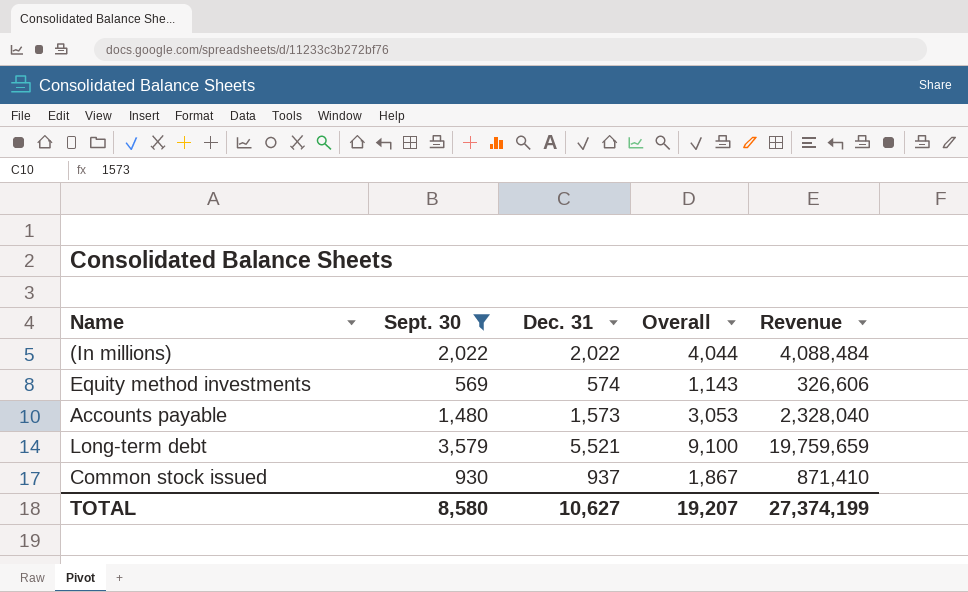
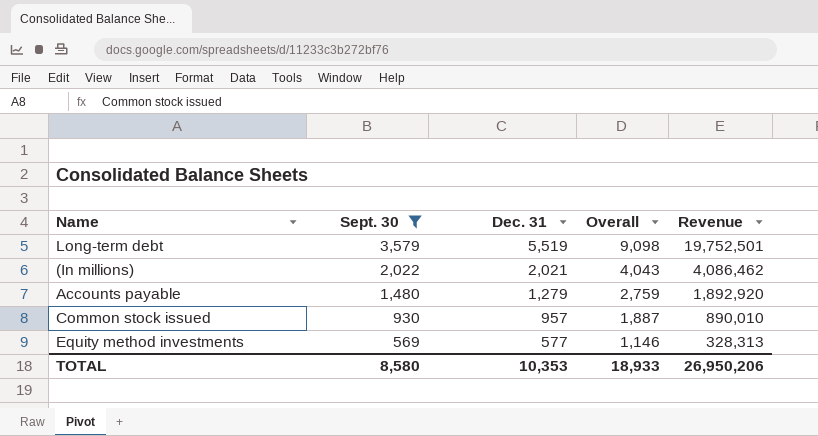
row order: none -> Sept. 30 descending
Long-term debt | Dec. 31: 5,521 -> 5,519
Long-term debt | Overall: 9,100 -> 9,098
Long-term debt | Revenue: 19,759,659 -> 19,752,501
(In millions) | Dec. 31: 2,022 -> 2,021
(In millions) | Overall: 4,044 -> 4,043
(In millions) | Revenue: 4,088,484 -> 4,086,462
Accounts payable | Dec. 31: 1,573 -> 1,279
Accounts payable | Overall: 3,053 -> 2,759
Accounts payable | Revenue: 2,328,040 -> 1,892,920
Common stock issued | Dec. 31: 937 -> 957
Common stock issued | Overall: 1,867 -> 1,887
Common stock issued | Revenue: 871,410 -> 890,010
Equity method investments | Dec. 31: 574 -> 577
Equity method investments | Overall: 1,143 -> 1,146
Equity method investments | Revenue: 326,606 -> 328,313
TOTAL | Dec. 31: 10,627 -> 10,353
TOTAL | Overall: 19,207 -> 18,933
TOTAL | Revenue: 27,374,199 -> 26,950,206

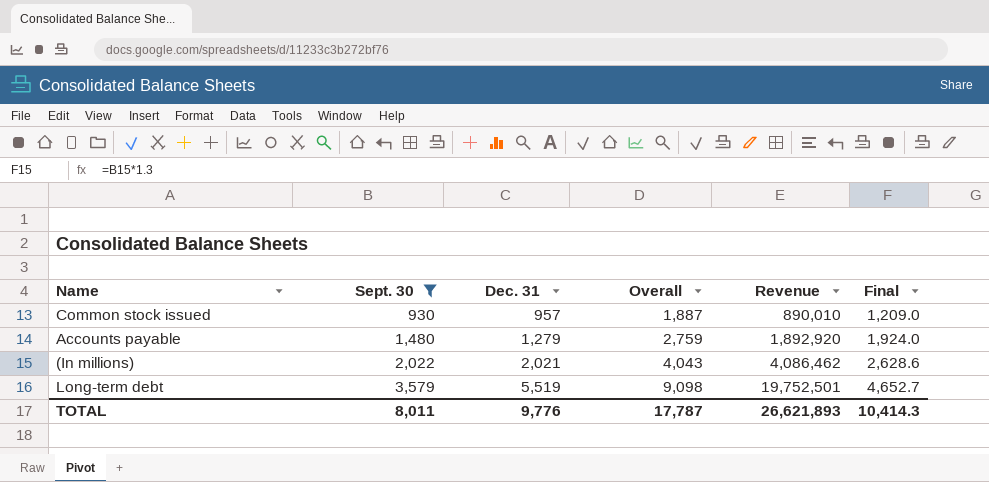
row order: Sept. 30 descending -> Sept. 30 ascending
column Final | formula: none -> [Sept. 30] * 1.3
row Equity method investments: 569 | 577 | 1,146 | 328,313 -> none
TOTAL | Sept. 30: 8,580 -> 8,011
TOTAL | Dec. 31: 10,353 -> 9,776
TOTAL | Overall: 18,933 -> 17,787
TOTAL | Revenue: 26,950,206 -> 26,621,893

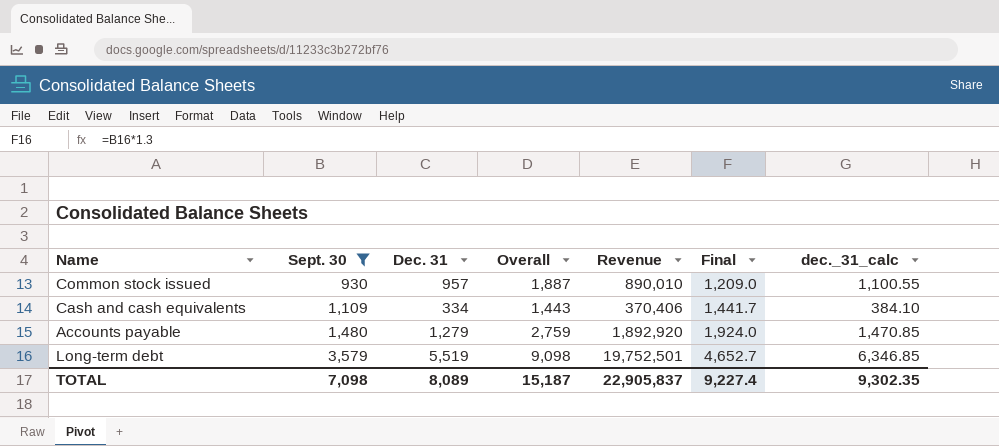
column dec._31_calc | formula: none -> [Dec. 31] * 1.15
row (In millions): 2,022 | 2,021 | 4,043 | 4,086,462 | 2,628.6 -> none
row Cash and cash equivalents: none -> 1,109 | 334 | 1,443 | 370,406 | 1,441.7 | 384.10
TOTAL | Sept. 30: 8,011 -> 7,098
TOTAL | Dec. 31: 9,776 -> 8,089
TOTAL | Overall: 17,787 -> 15,187
TOTAL | Revenue: 26,621,893 -> 22,905,837
TOTAL | Final: 10,414.3 -> 9,227.4

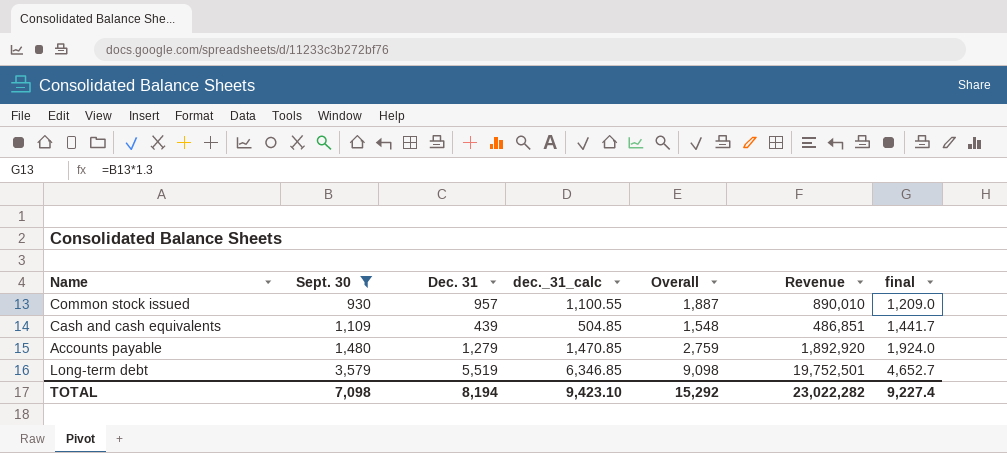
column dec._31_calc | position: 7 -> 4
column name: Final -> final
Cash and cash equivalents | Dec. 31: 334 -> 439
Cash and cash equivalents | dec._31_calc: 384.10 -> 504.85
Cash and cash equivalents | Overall: 1,443 -> 1,548
Cash and cash equivalents | Revenue: 370,406 -> 486,851
TOTAL | Dec. 31: 8,089 -> 8,194
TOTAL | dec._31_calc: 9,302.35 -> 9,423.10
TOTAL | Overall: 15,187 -> 15,292
TOTAL | Revenue: 22,905,837 -> 23,022,282

